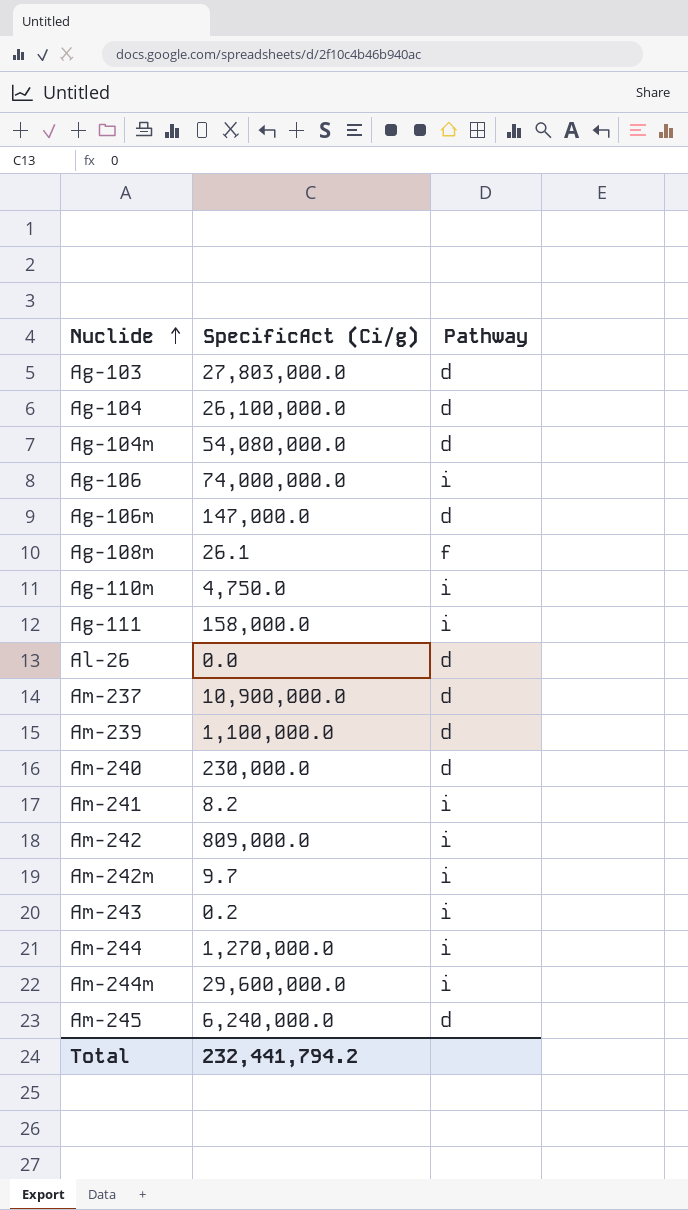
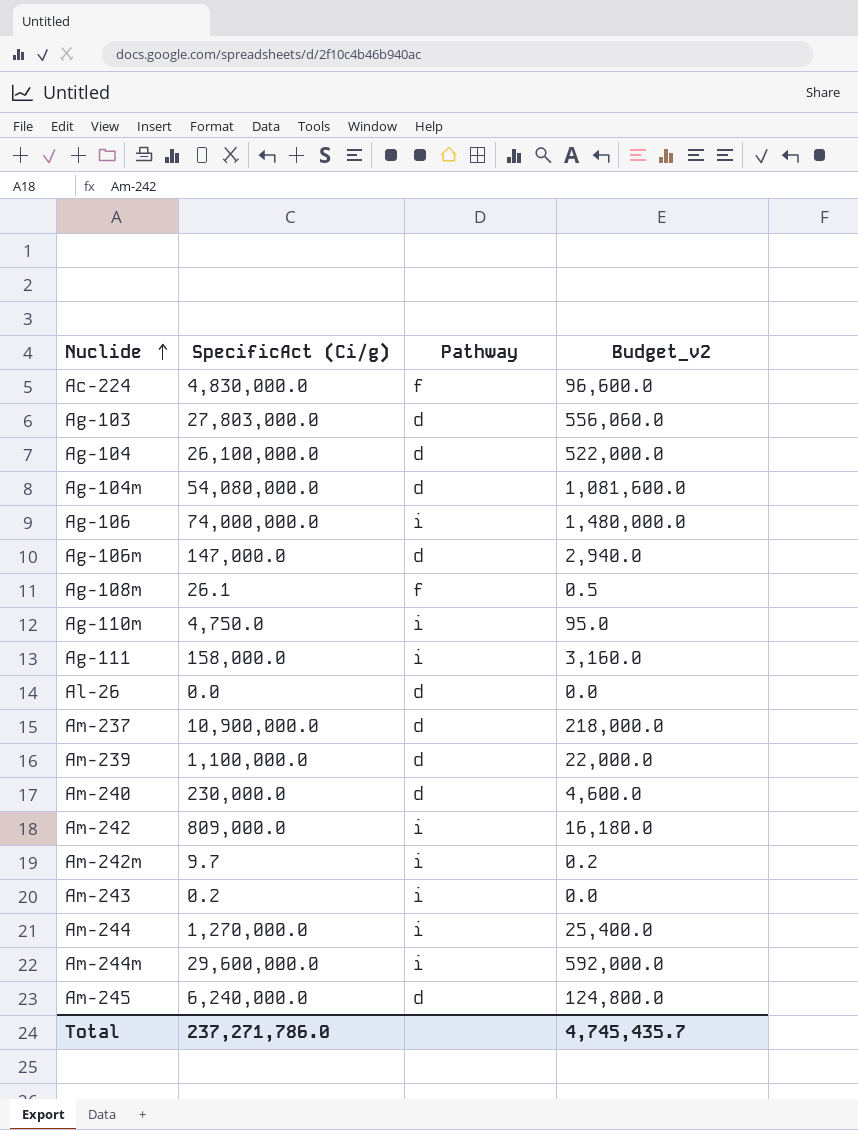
column Budget_v2 | formula: none -> [SpecificAct (Ci/g)] * 0.02
row Am-241: 8.2 | i -> none
row Ac-224: none -> 4,830,000.0 | f | 96,600.0
Total | SpecificAct (Ci/g): 232,441,794.2 -> 237,271,786.0

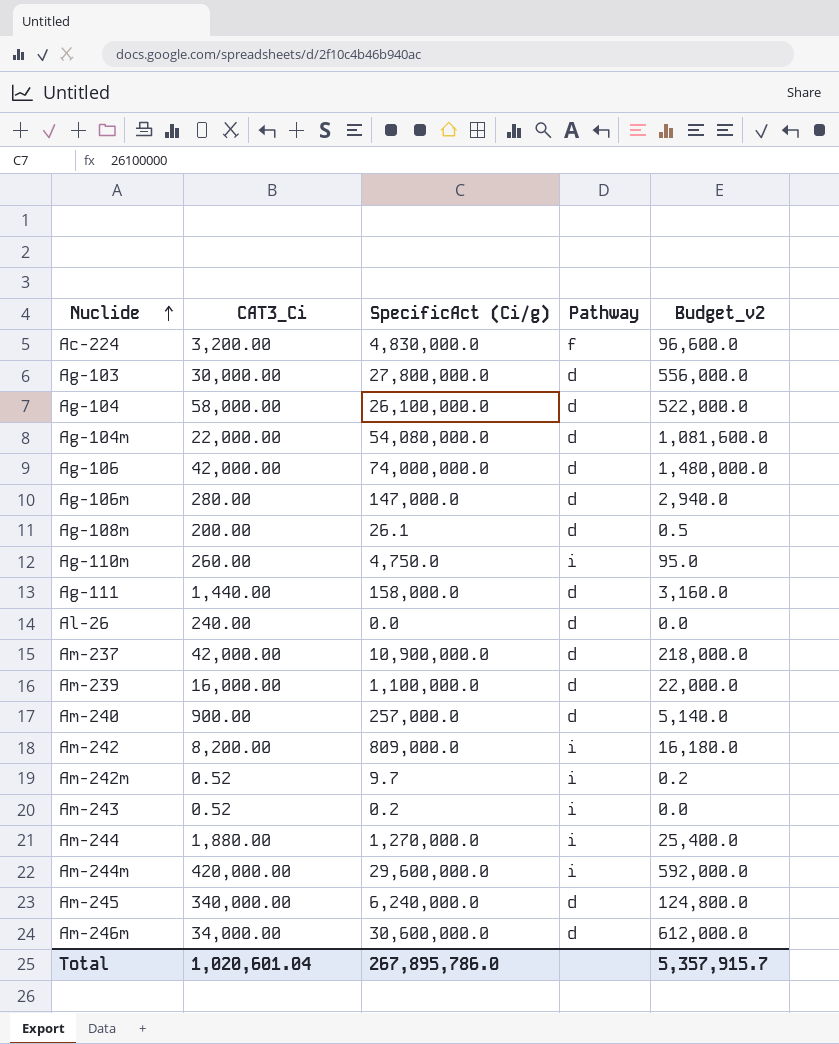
column CAT3_Ci | position: none -> 2
Ag-103 | SpecificAct (Ci/g): 27,803,000.0 -> 27,800,000.0
Ag-103 | Budget_v2: 556,060.0 -> 556,000.0
Ag-106 | Pathway: i -> d
Ag-108m | Pathway: f -> d
Ag-111 | Pathway: i -> d
Am-240 | SpecificAct (Ci/g): 230,000.0 -> 257,000.0
Am-240 | Budget_v2: 4,600.0 -> 5,140.0
row Am-246m: none -> 34,000.00 | 30,600,000.0 | d | 612,000.0
Total | SpecificAct (Ci/g): 237,271,786.0 -> 267,895,786.0
Total | Budget_v2: 4,745,435.7 -> 5,357,915.7

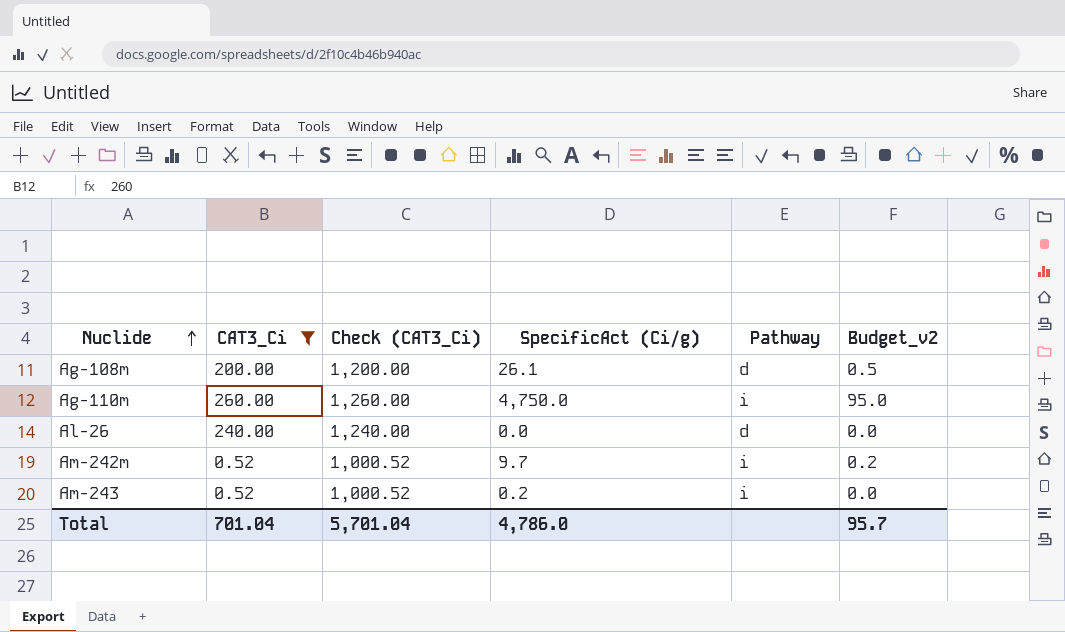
filter: none -> CAT3_Ci <= 260.00
column Check (CAT3_Ci) | formula: none -> [CAT3_Ci] + 1000
Total | CAT3_Ci: 1,020,601.04 -> 701.04
Total | SpecificAct (Ci/g): 267,895,786.0 -> 4,786.0
Total | Budget_v2: 5,357,915.7 -> 95.7

